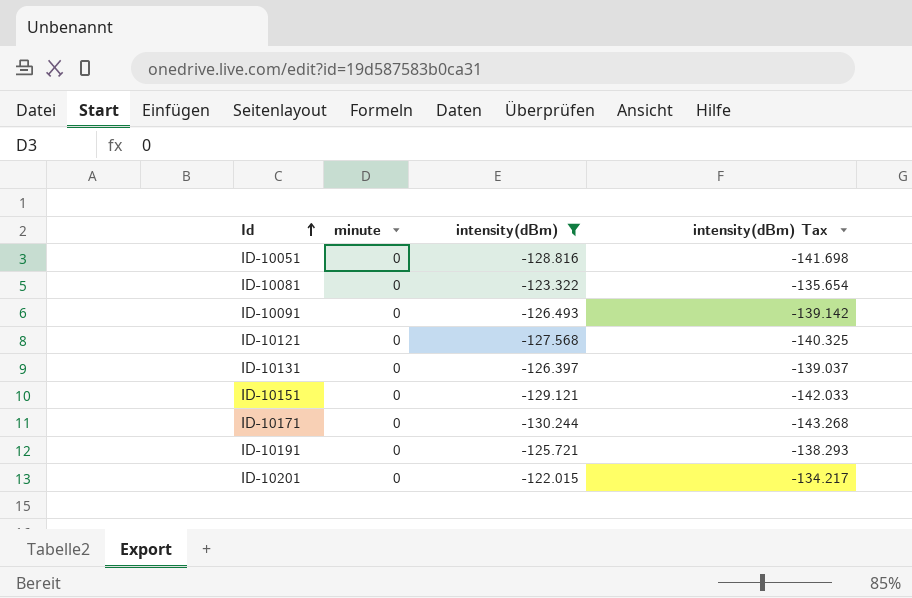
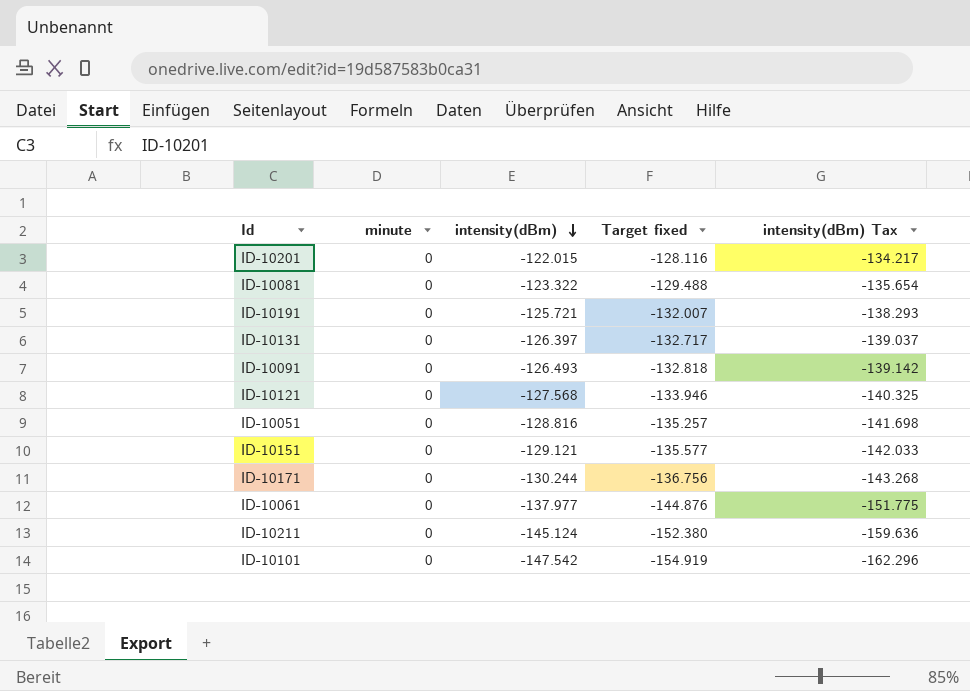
filter: intensity(dBm) >= -130.244 -> none
row order: Id ascending -> intensity(dBm) descending
column Target fixed | formula: none -> [intensity(dBm)] * 1.05

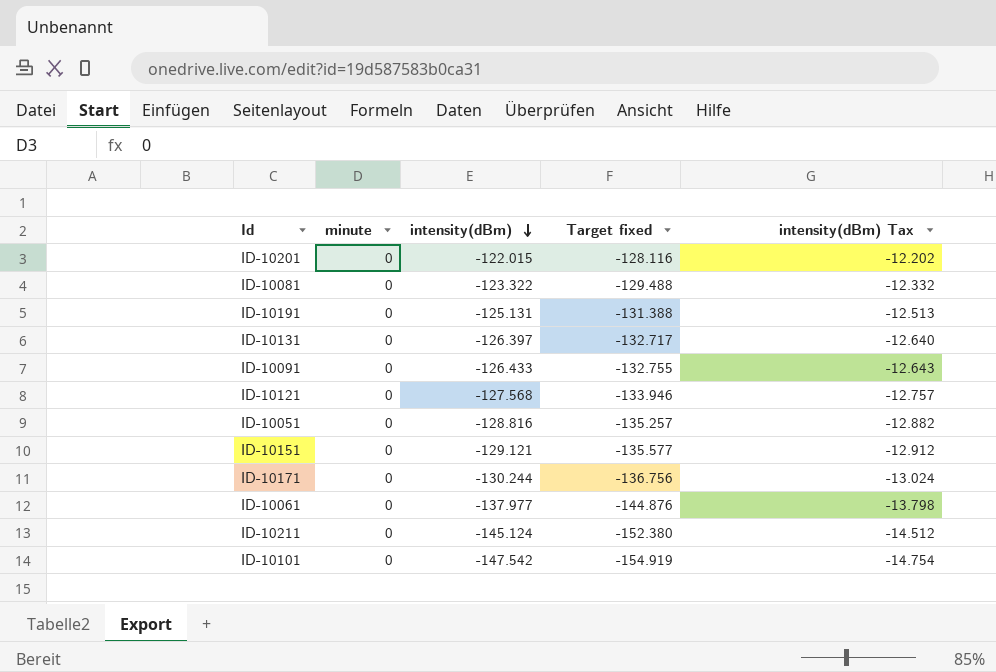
column intensity(dBm) Tax | formula: [intensity(dBm)] * 1.1 -> [intensity(dBm)] * 0.1
ID-10191 | intensity(dBm): -125.721 -> -125.131
ID-10191 | Target fixed: -132.007 -> -131.388
ID-10091 | intensity(dBm): -126.493 -> -126.433
ID-10091 | Target fixed: -132.818 -> -132.755

